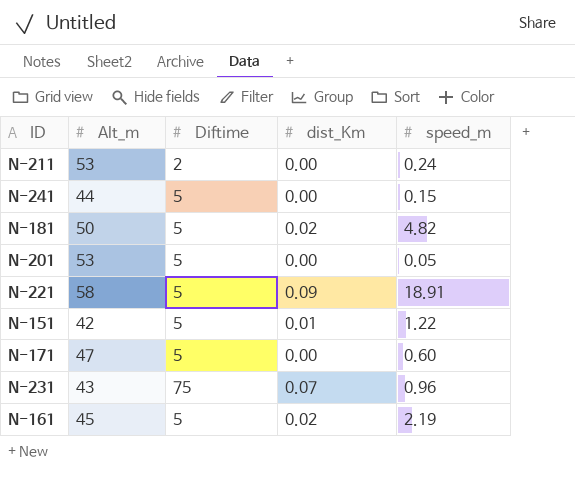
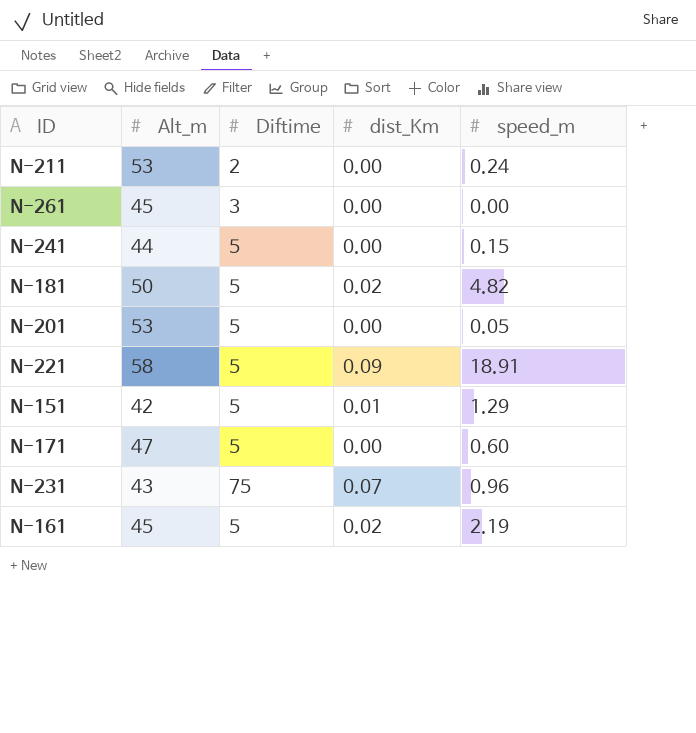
row N-261: none -> 45 | 3 | 0.00 | 0.00
N-151 | speed_m: 1.22 -> 1.29

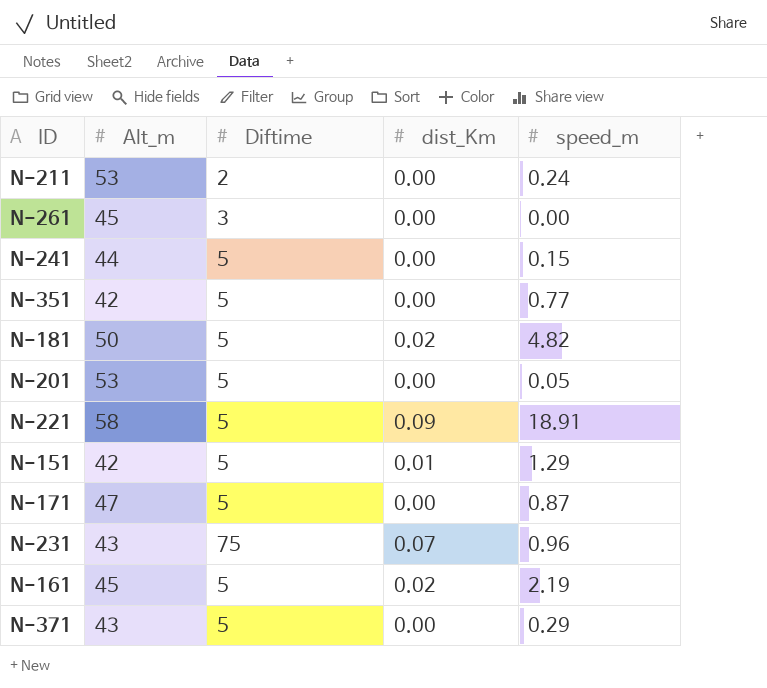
row N-351: none -> 42 | 5 | 0.00 | 0.77
N-171 | speed_m: 0.60 -> 0.87
row N-371: none -> 43 | 5 | 0.00 | 0.29

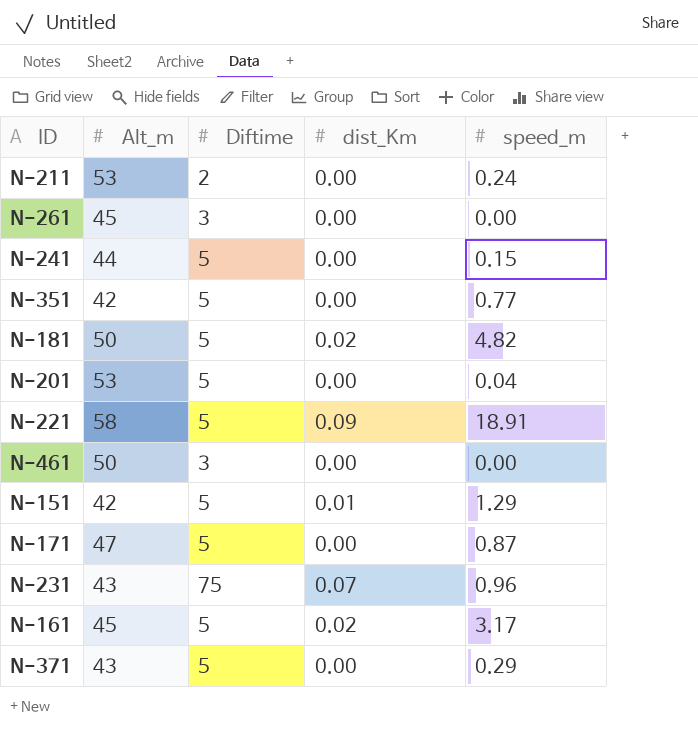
N-201 | speed_m: 0.05 -> 0.04
row N-461: none -> 50 | 3 | 0.00 | 0.00
N-161 | speed_m: 2.19 -> 3.17

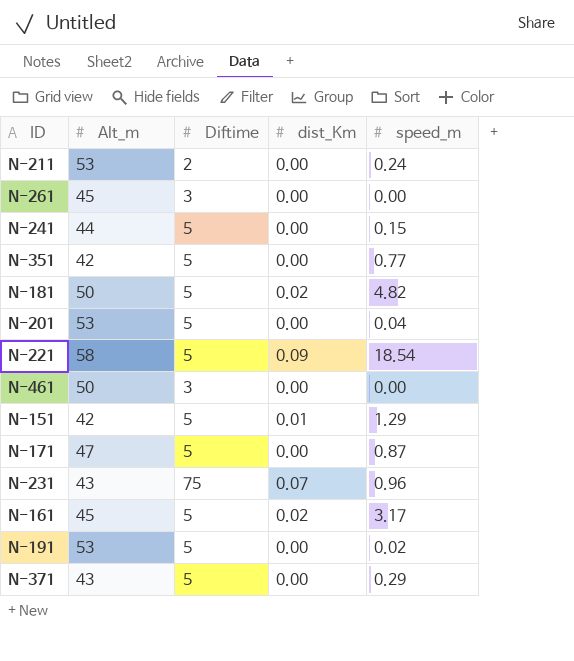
N-221 | speed_m: 18.91 -> 18.54
row N-191: none -> 53 | 5 | 0.00 | 0.02

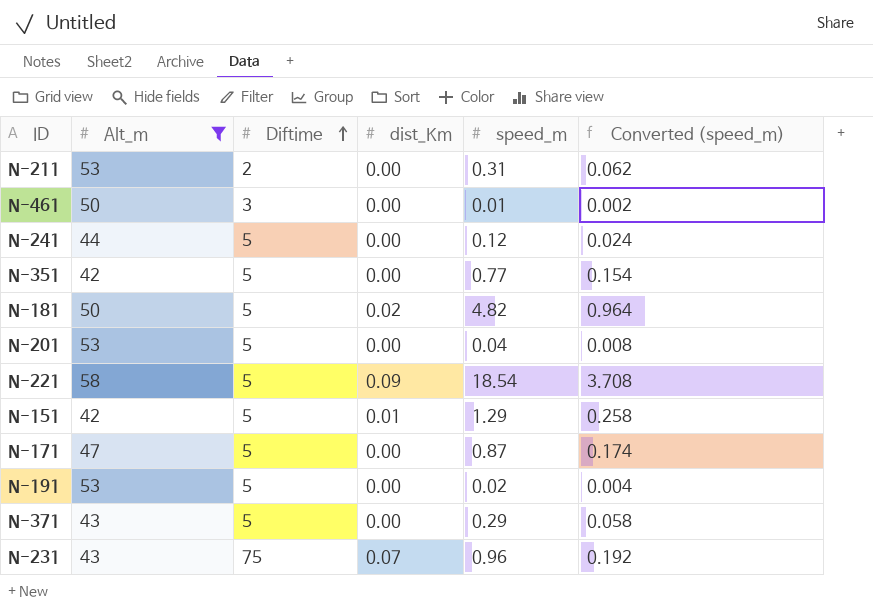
filter: none -> Alt_m != 45
row order: none -> Diftime ascending
column Converted (speed_m) | formula: none -> [speed_m] * 0.2
N-211 | speed_m: 0.24 -> 0.31
N-461 | speed_m: 0.00 -> 0.01
N-241 | speed_m: 0.15 -> 0.12

